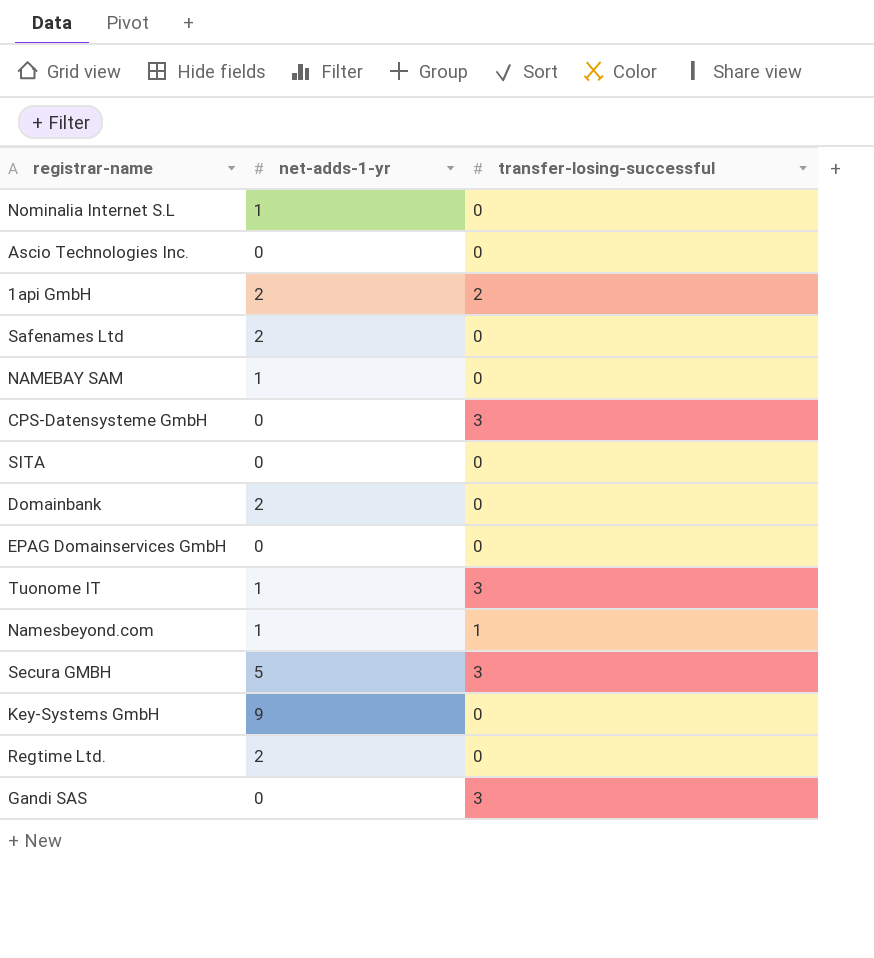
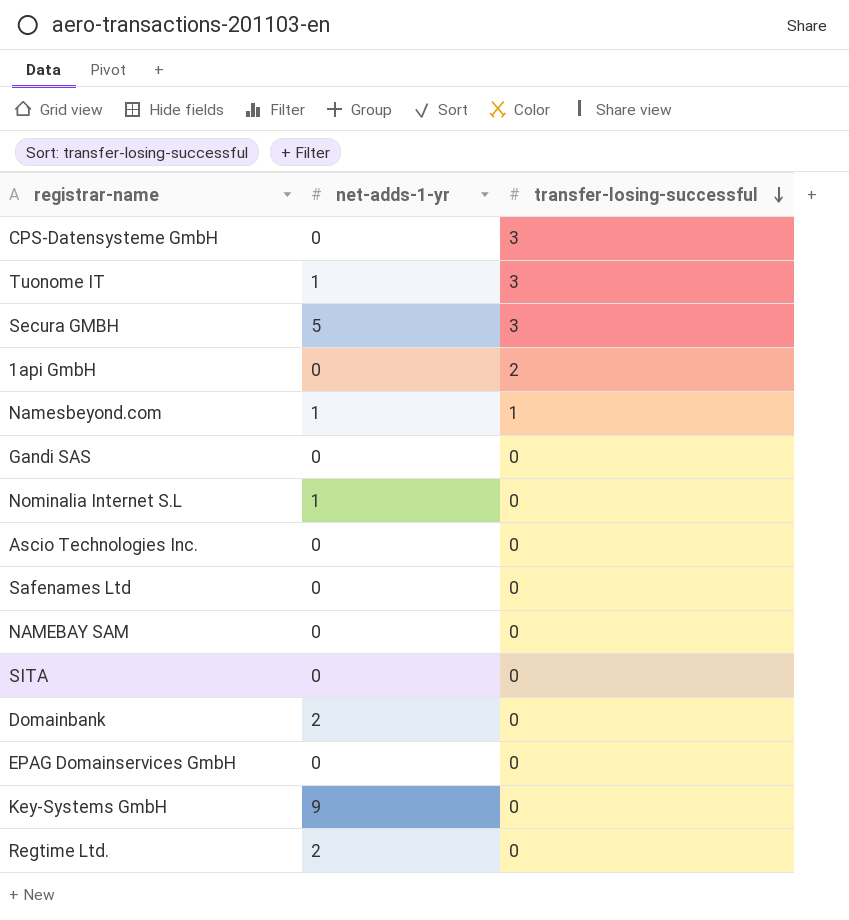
row order: none -> transfer-losing-successful descending
1api GmbH | net-adds-1-yr: 2 -> 0
Gandi SAS | transfer-losing-successful: 3 -> 0
Safenames Ltd | net-adds-1-yr: 2 -> 0
NAMEBAY SAM | net-adds-1-yr: 1 -> 0

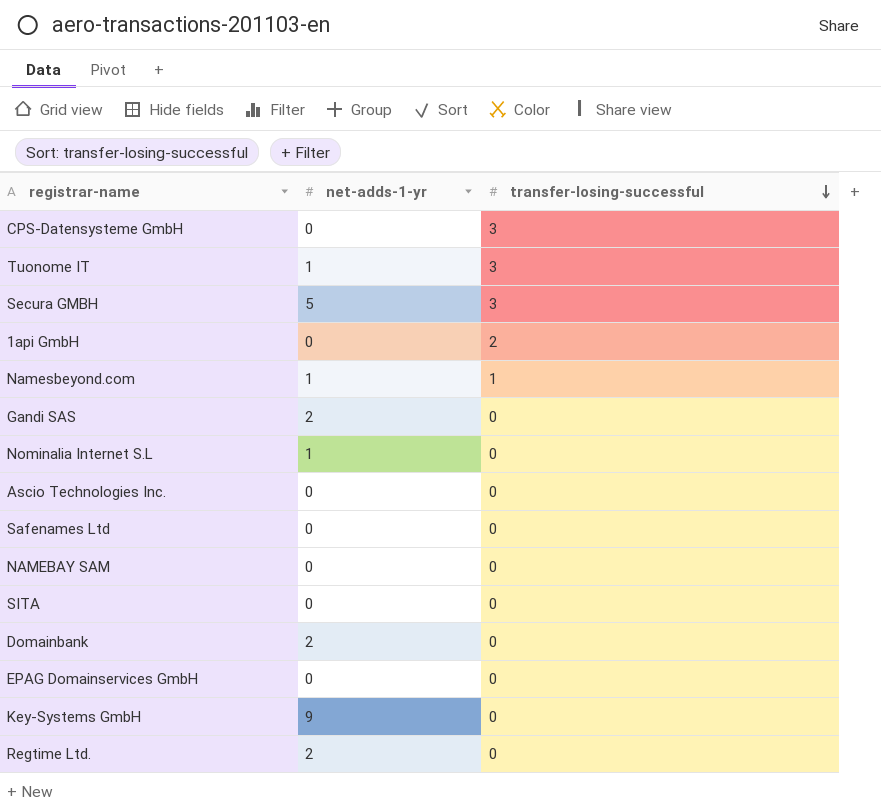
Gandi SAS | net-adds-1-yr: 0 -> 2

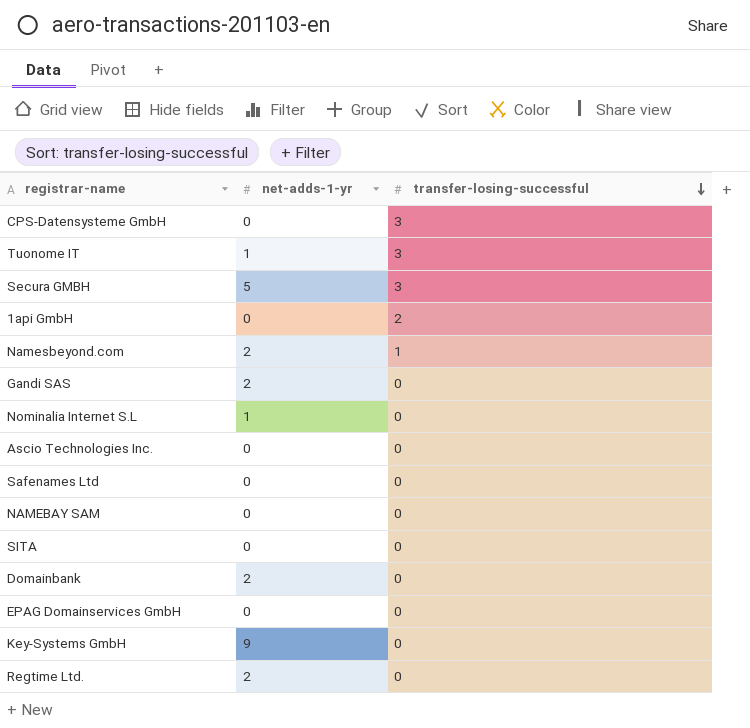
Namesbeyond.com | net-adds-1-yr: 1 -> 2

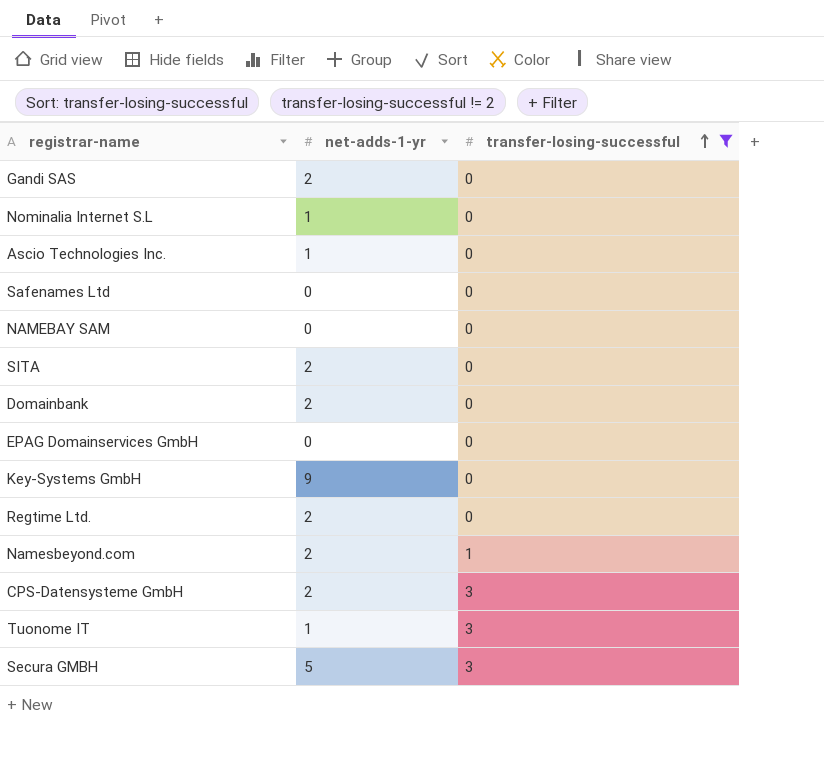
filter: none -> transfer-losing-successful != 2
row order: transfer-losing-successful descending -> transfer-losing-successful ascending
Ascio Technologies Inc. | net-adds-1-yr: 0 -> 1
SITA | net-adds-1-yr: 0 -> 2
CPS-Datensysteme GmbH | net-adds-1-yr: 0 -> 2

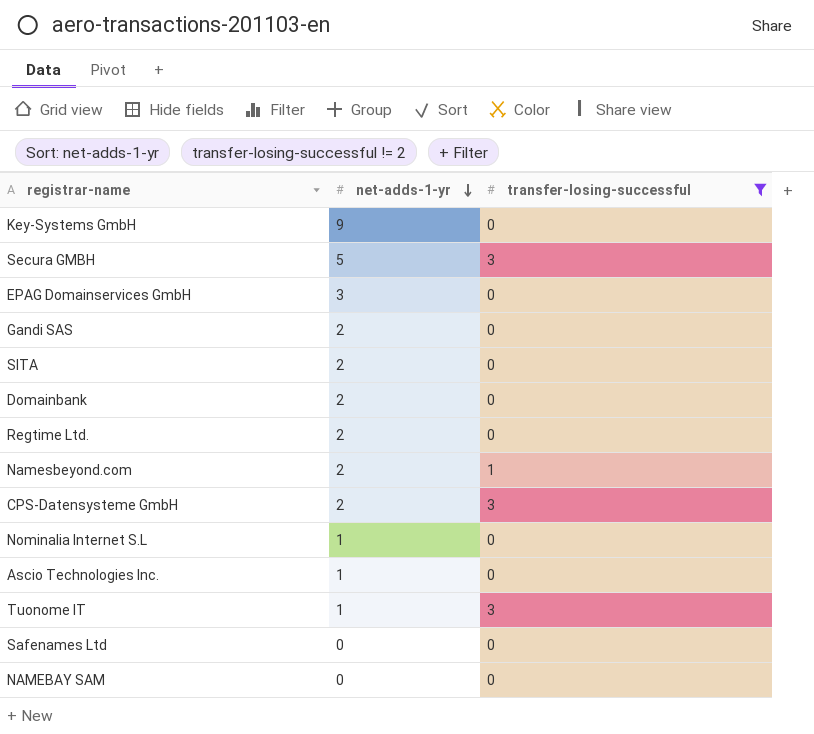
row order: transfer-losing-successful ascending -> net-adds-1-yr descending
EPAG Domainservices GmbH | net-adds-1-yr: 0 -> 3

